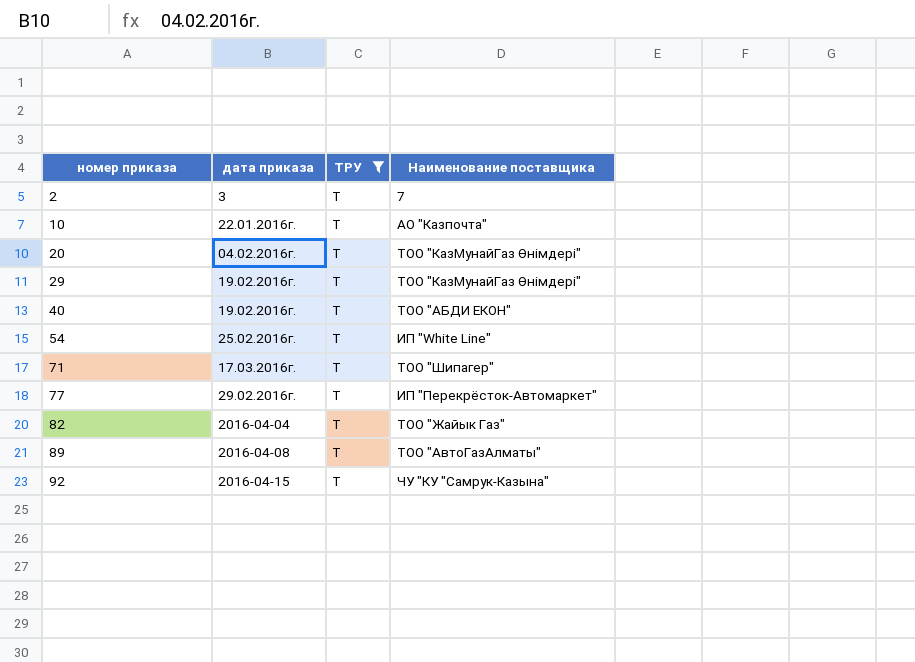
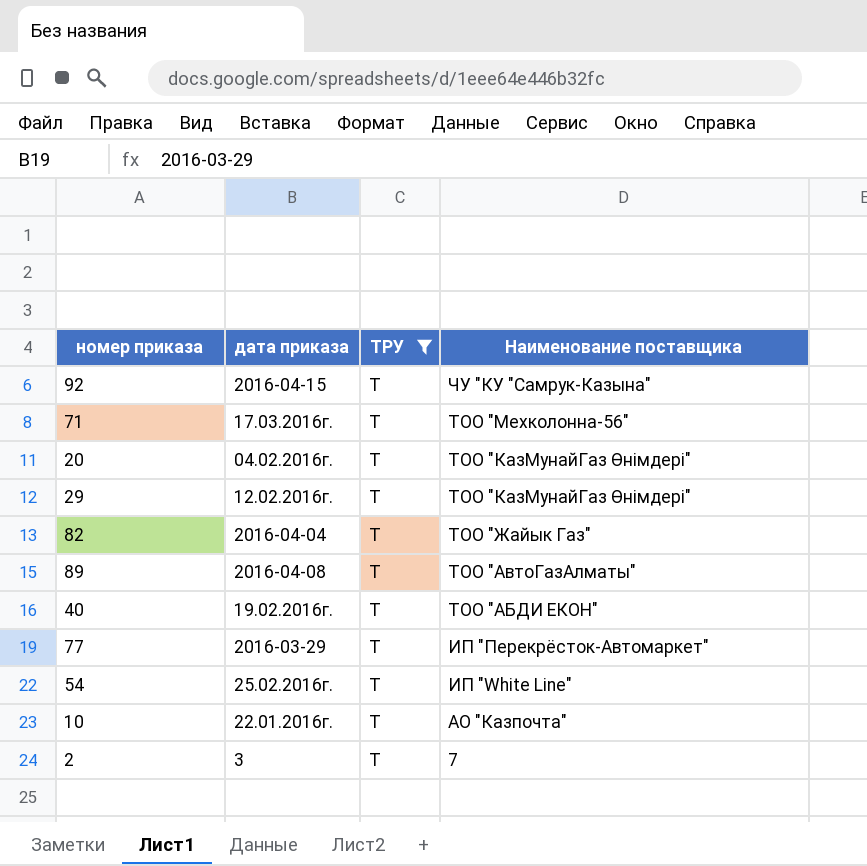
row order: номер приказа ascending -> Наименование поставщика descending
71 | Наименование поставщика: ТОО "Шипагер" -> ТОО "Мехколонна-56"
29 | дата приказа: 19.02.2016г. -> 12.02.2016г.
77 | дата приказа: 29.02.2016г. -> 2016-03-29

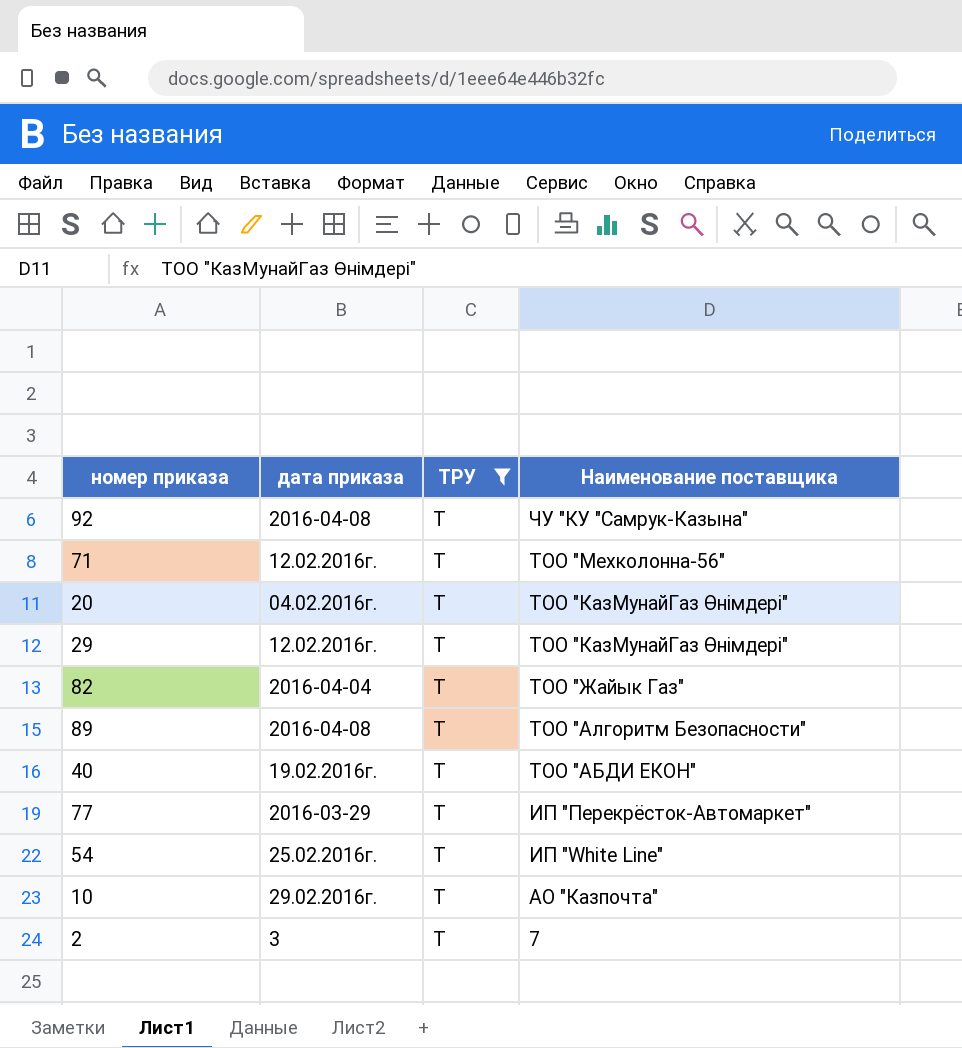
92 | дата приказа: 2016-04-15 -> 2016-04-08
71 | дата приказа: 17.03.2016г. -> 12.02.2016г.
89 | Наименование поставщика: ТОО "АвтоГазАлматы" -> ТОО "Алгоритм Безопасности"
10 | дата приказа: 22.01.2016г. -> 29.02.2016г.

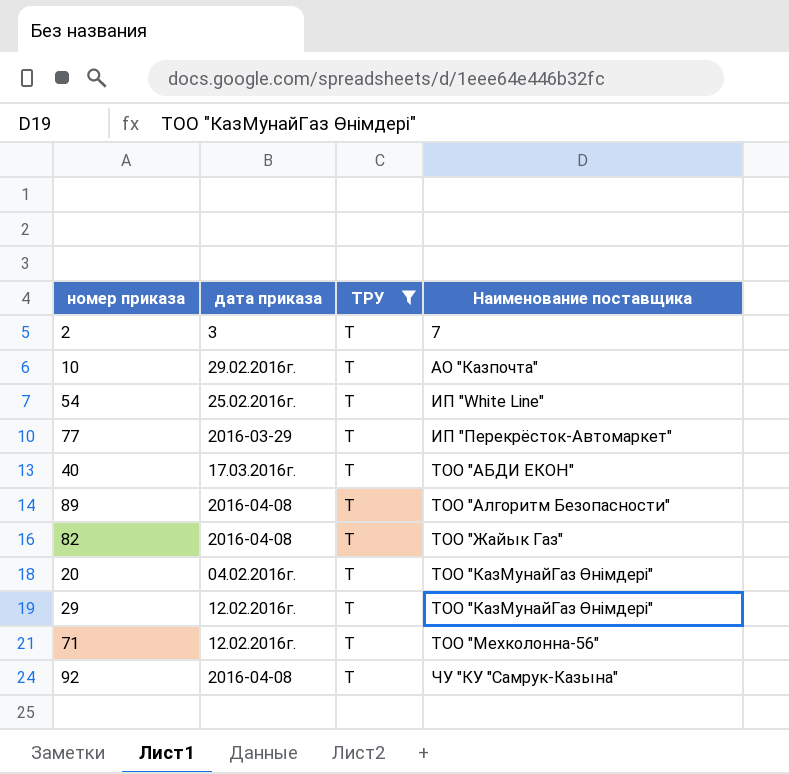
row order: Наименование поставщика descending -> Наименование поставщика ascending
40 | дата приказа: 19.02.2016г. -> 17.03.2016г.
82 | дата приказа: 2016-04-04 -> 2016-04-08

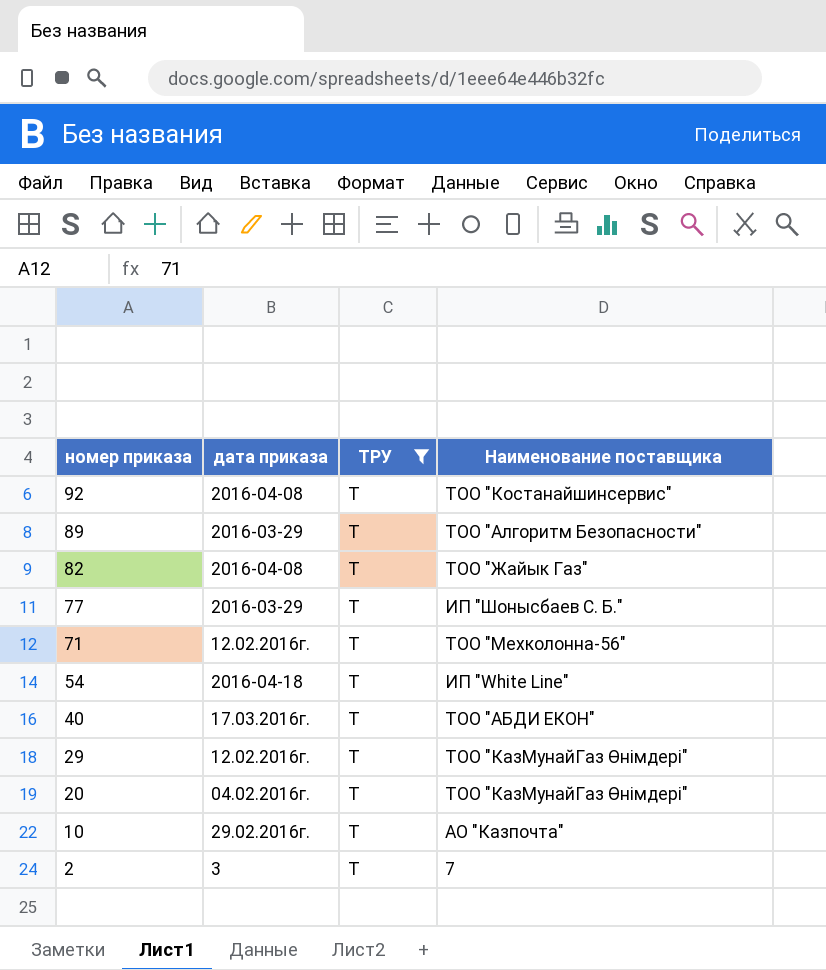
row order: Наименование поставщика ascending -> номер приказа descending
92 | Наименование поставщика: ЧУ "КУ "Самрук-Казына" -> ТОО "Костанайшинсервис"
89 | дата приказа: 2016-04-08 -> 2016-03-29
77 | Наименование поставщика: ИП "Перекрёсток-Автомаркет" -> ИП "Шонысбаев С. Б."
54 | дата приказа: 25.02.2016г. -> 2016-04-18

